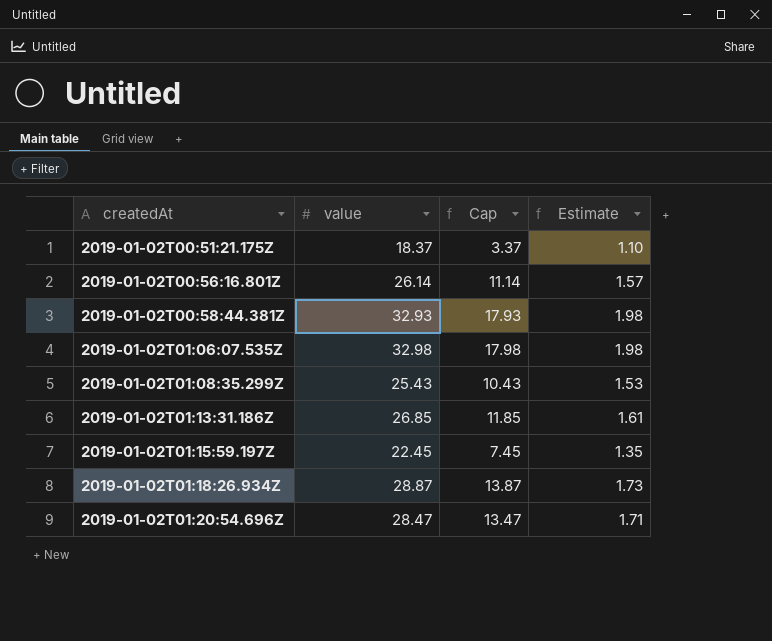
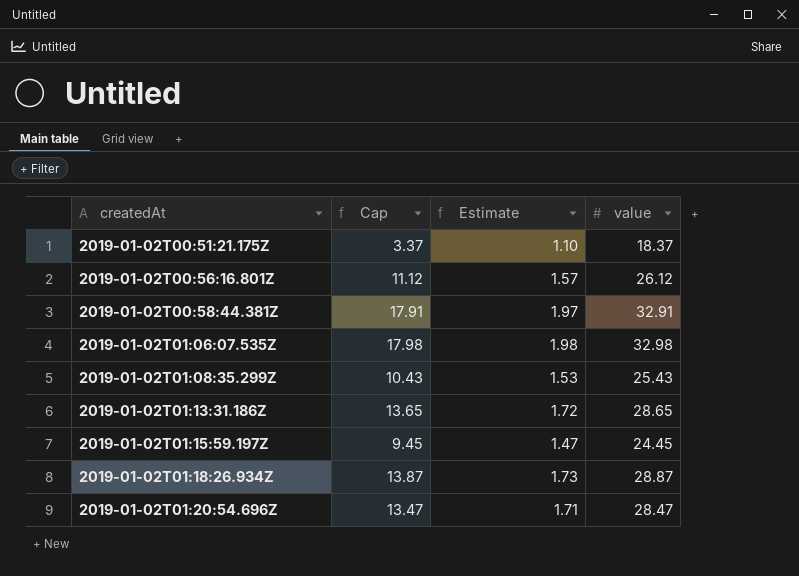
column value | position: 2 -> 4
2019-01-02T00:56:16.801Z | Cap: 11.14 -> 11.12
2019-01-02T00:56:16.801Z | value: 26.14 -> 26.12
2019-01-02T00:58:44.381Z | Cap: 17.93 -> 17.91
2019-01-02T00:58:44.381Z | Estimate: 1.98 -> 1.97
2019-01-02T00:58:44.381Z | value: 32.93 -> 32.91
2019-01-02T01:13:31.186Z | Cap: 11.85 -> 13.65
2019-01-02T01:13:31.186Z | Estimate: 1.61 -> 1.72
2019-01-02T01:13:31.186Z | value: 26.85 -> 28.65
2019-01-02T01:15:59.197Z | Cap: 7.45 -> 9.45
2019-01-02T01:15:59.197Z | Estimate: 1.35 -> 1.47
2019-01-02T01:15:59.197Z | value: 22.45 -> 24.45

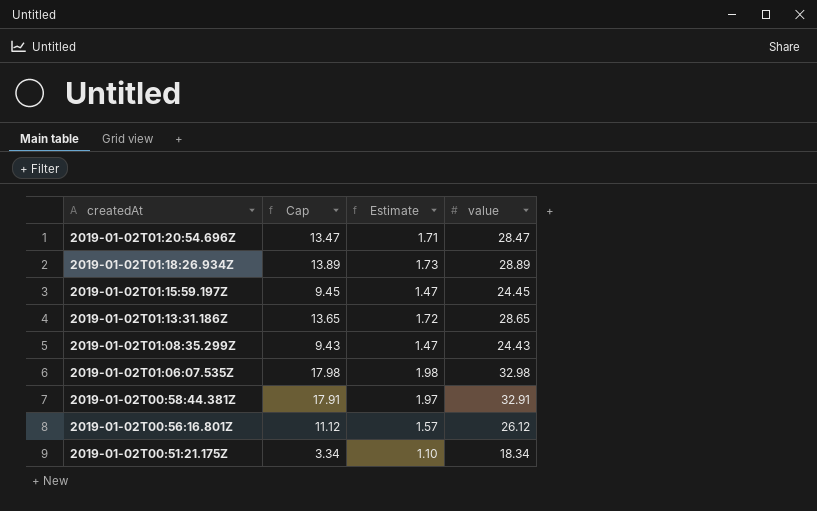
row order: createdAt ascending -> createdAt descending
2019-01-02T01:18:26.934Z | Cap: 13.87 -> 13.89
2019-01-02T01:18:26.934Z | value: 28.87 -> 28.89
2019-01-02T01:08:35.299Z | Cap: 10.43 -> 9.43
2019-01-02T01:08:35.299Z | Estimate: 1.53 -> 1.47
2019-01-02T01:08:35.299Z | value: 25.43 -> 24.43
2019-01-02T00:51:21.175Z | Cap: 3.37 -> 3.34
2019-01-02T00:51:21.175Z | value: 18.37 -> 18.34

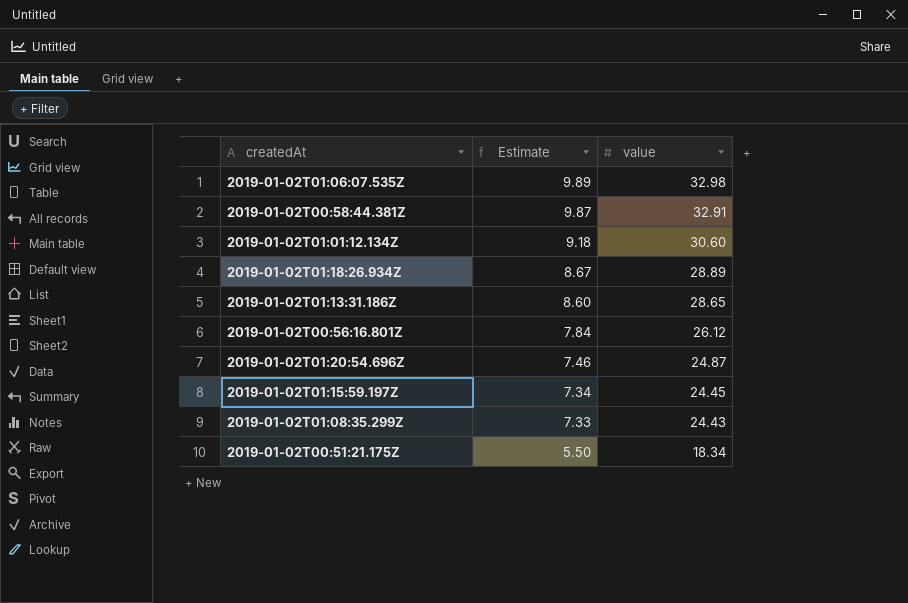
row order: createdAt descending -> Estimate descending
column Cap | formula: [value] - 15 -> none
column Estimate | formula: [value] * 0.06 -> [value] * 0.3
row 2019-01-02T01:01:12.134Z: none -> 9.18 | 30.60
2019-01-02T01:20:54.696Z | value: 28.47 -> 24.87

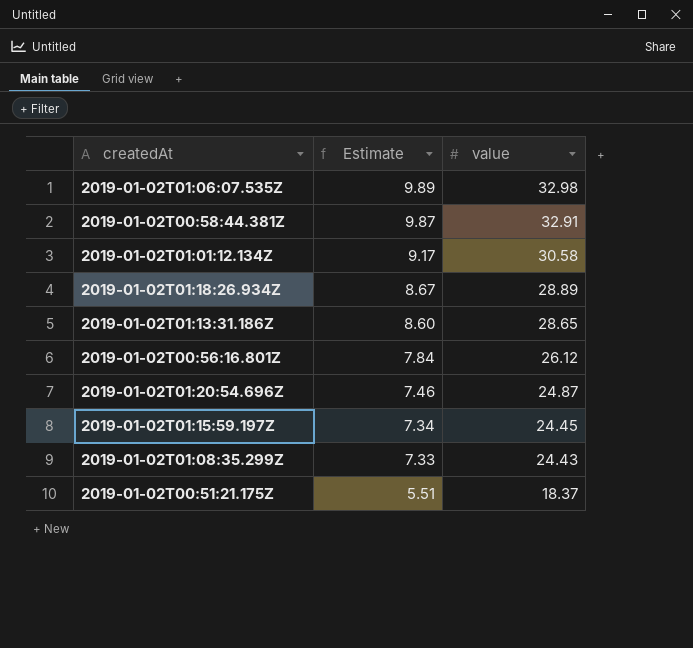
2019-01-02T01:01:12.134Z | Estimate: 9.18 -> 9.17
2019-01-02T01:01:12.134Z | value: 30.60 -> 30.58
2019-01-02T00:51:21.175Z | Estimate: 5.50 -> 5.51
2019-01-02T00:51:21.175Z | value: 18.34 -> 18.37

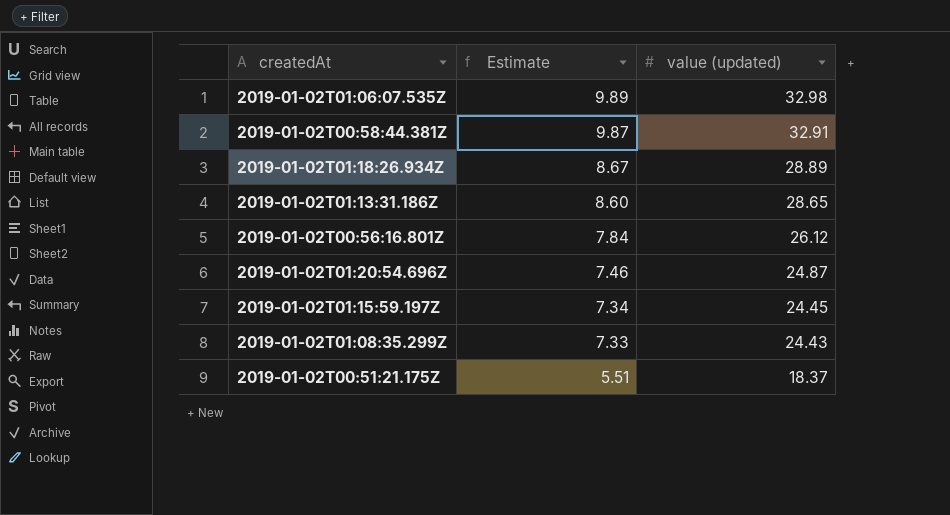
column name: value -> value (updated)
row 2019-01-02T01:01:12.134Z: 9.17 | 30.58 -> none

